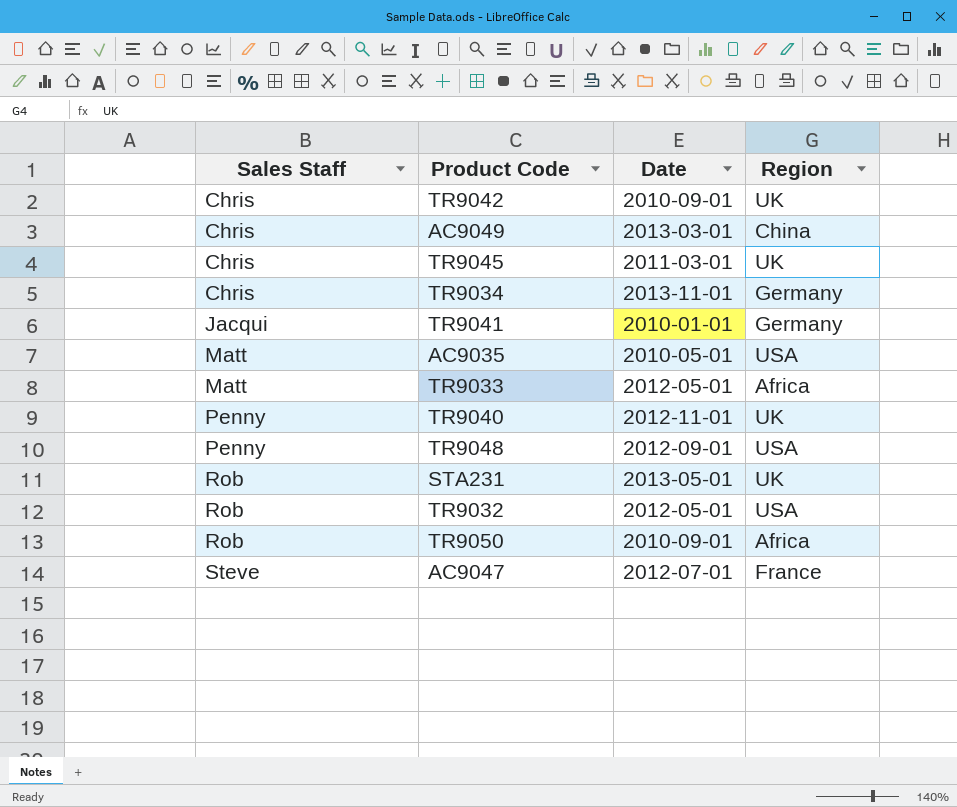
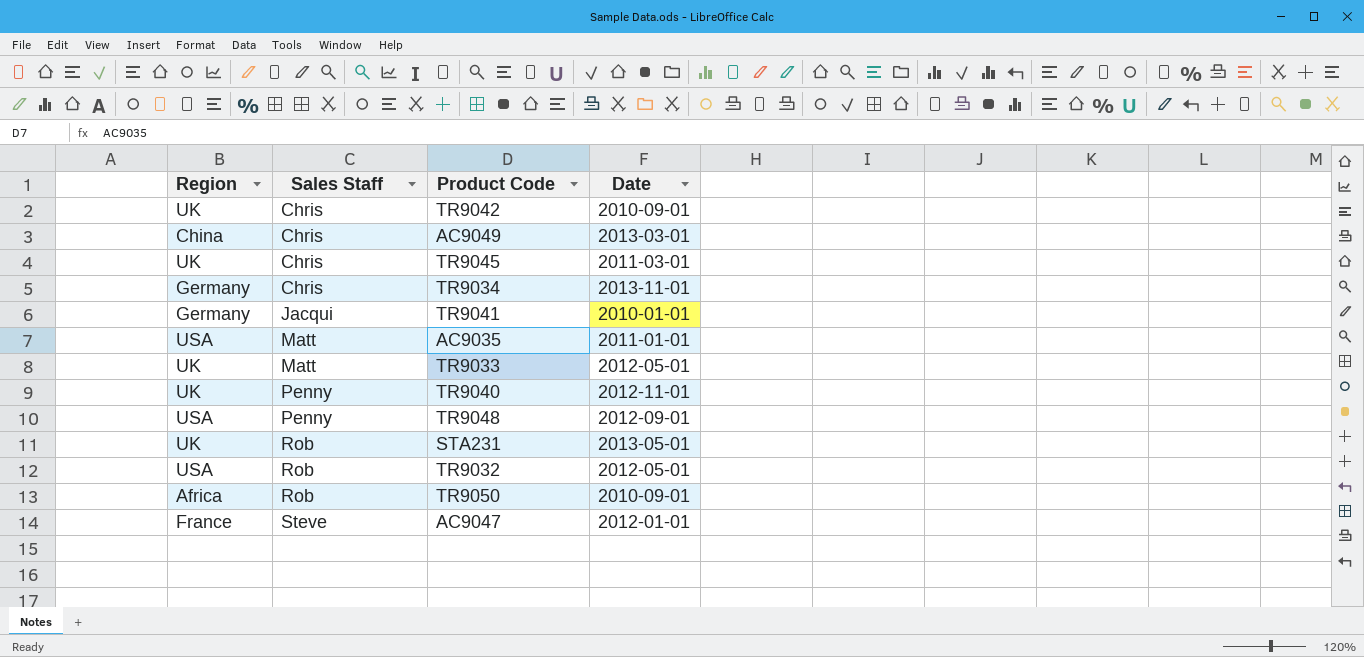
column Region | position: 4 -> 1
AC9035 | Date: 2010-05-01 -> 2011-01-01
TR9033 | Region: Africa -> UK
AC9047 | Date: 2012-07-01 -> 2012-01-01

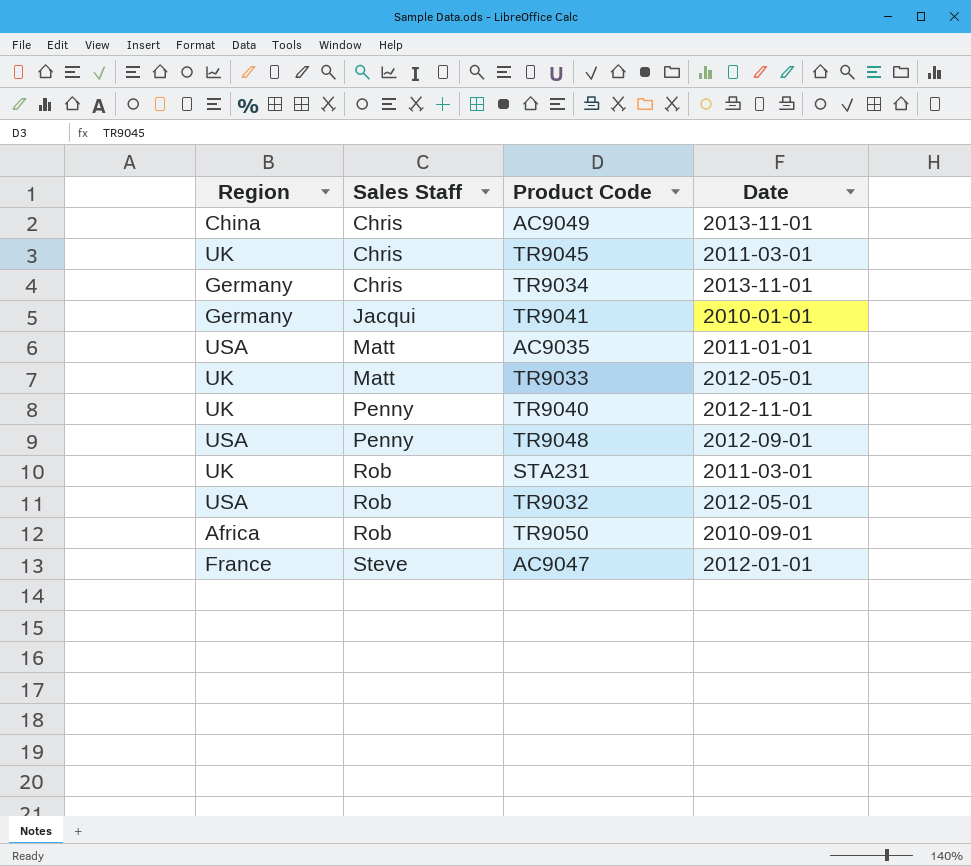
row TR9042: UK | Chris | 2010-09-01 -> none
AC9049 | Date: 2013-03-01 -> 2013-11-01
STA231 | Date: 2013-05-01 -> 2011-03-01

